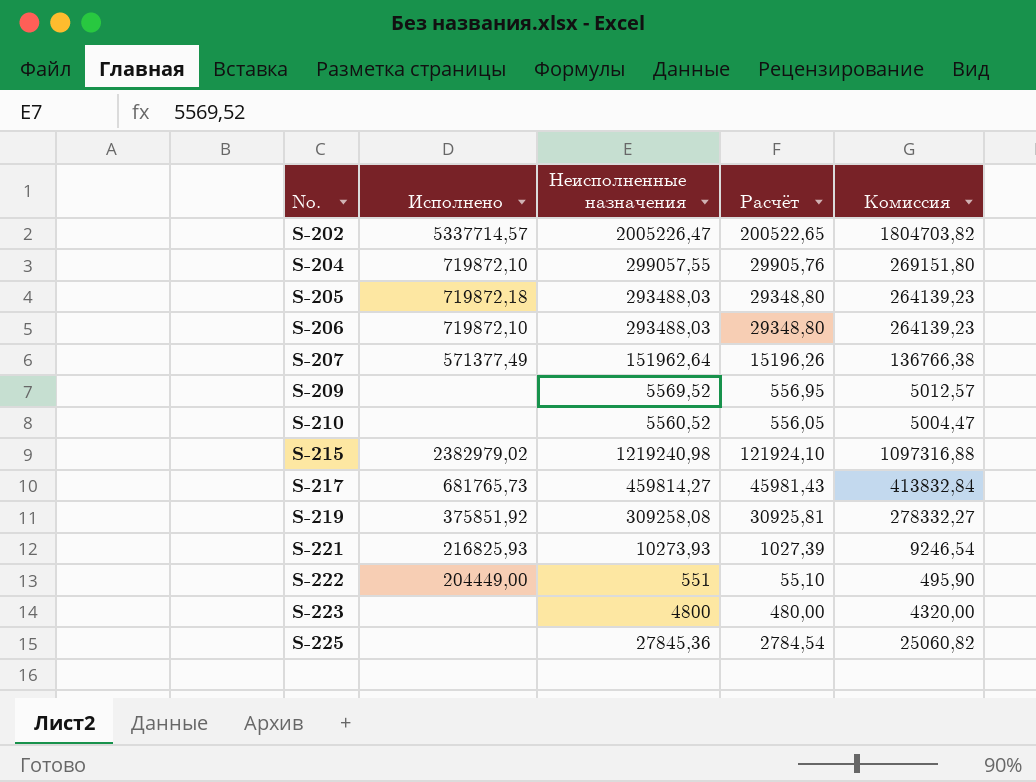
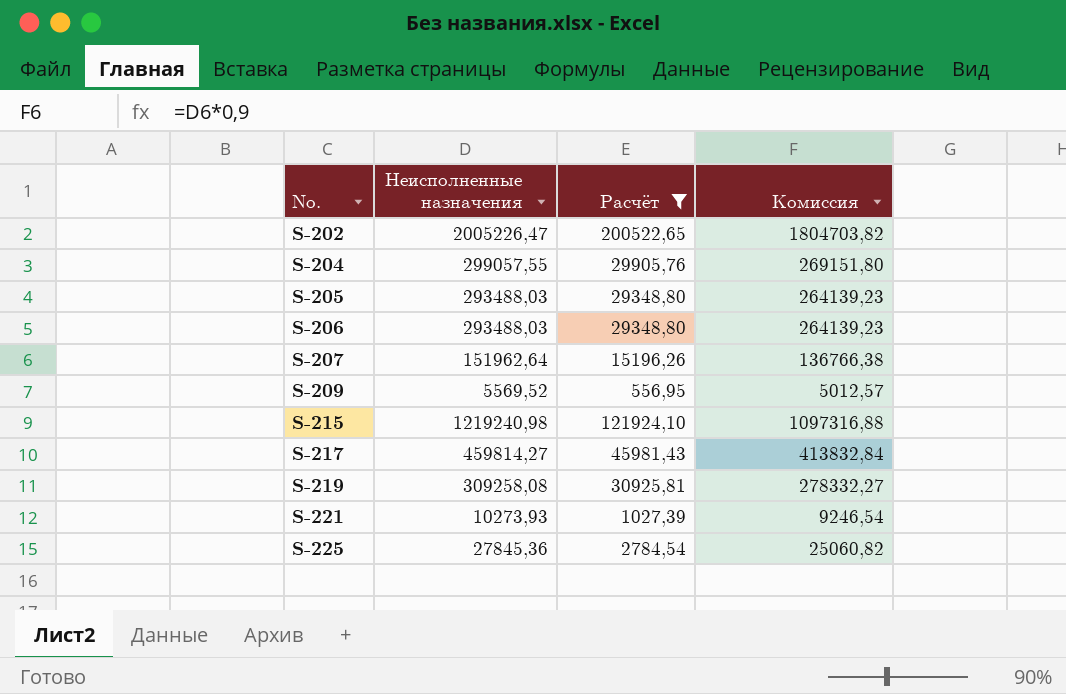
filter: none -> Расчёт >= 556,95
column Исполнено | position: 2 -> none

